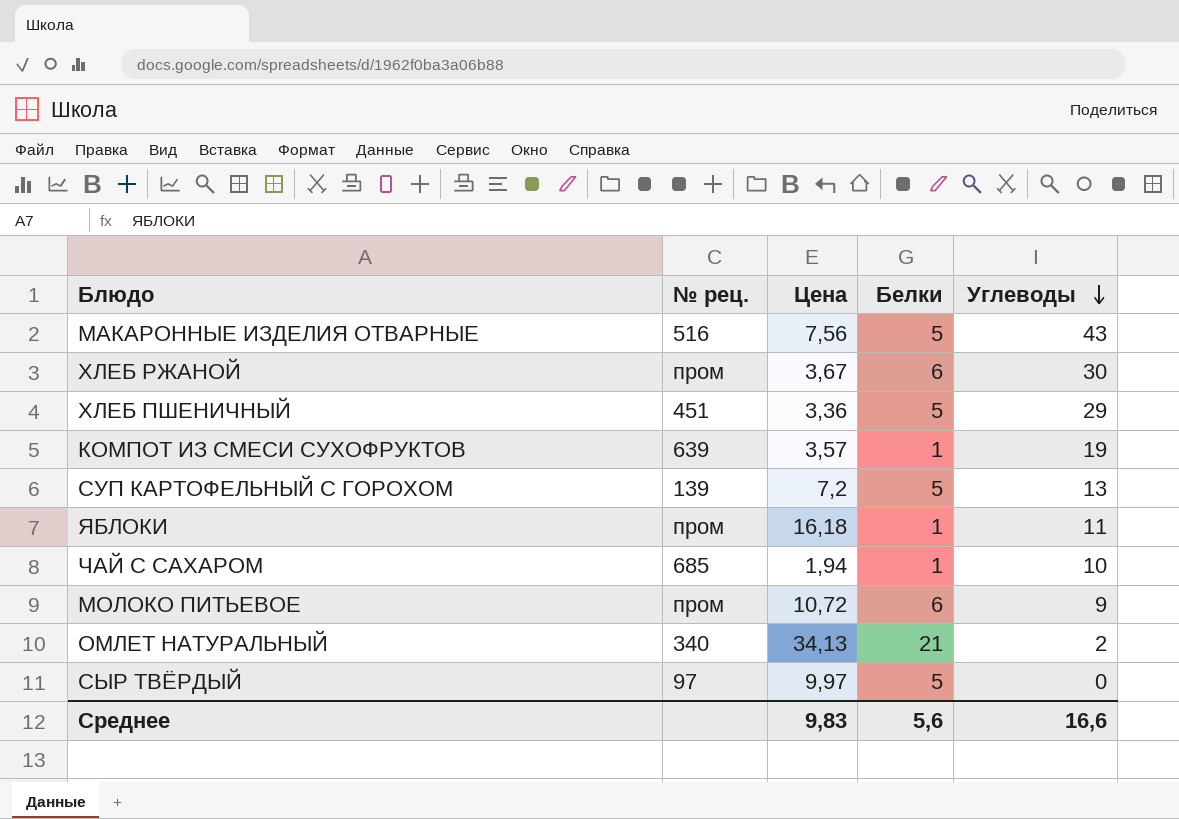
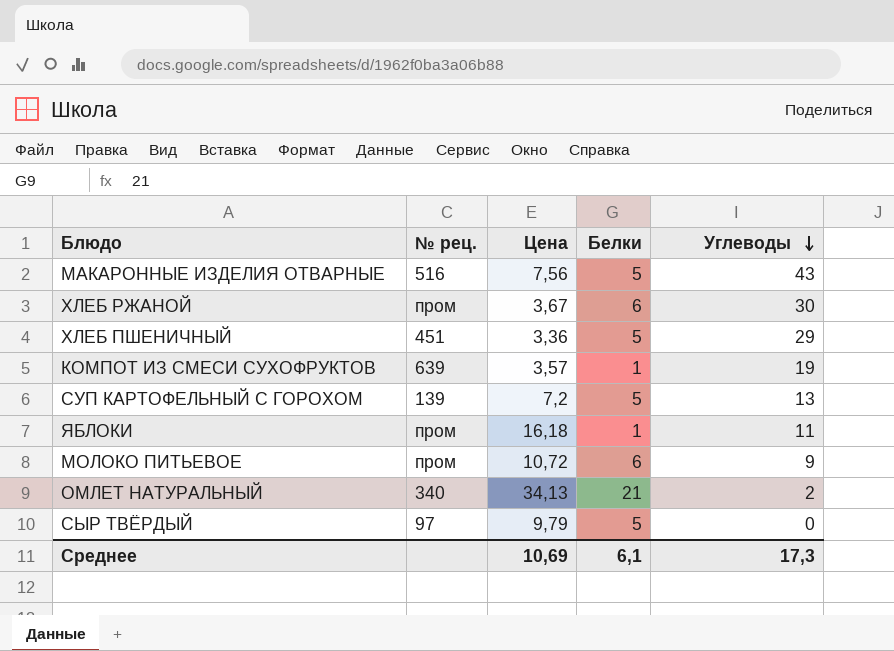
row ЧАЙ С САХАРОМ: 685 | 1,94 | 1 | 10 -> none
СЫР ТВЁРДЫЙ | Цена: 9,97 -> 9,79
Среднее | Цена: 9,83 -> 10,69
Среднее | Белки: 5,6 -> 6,1
Среднее | Углеводы: 16,6 -> 17,3

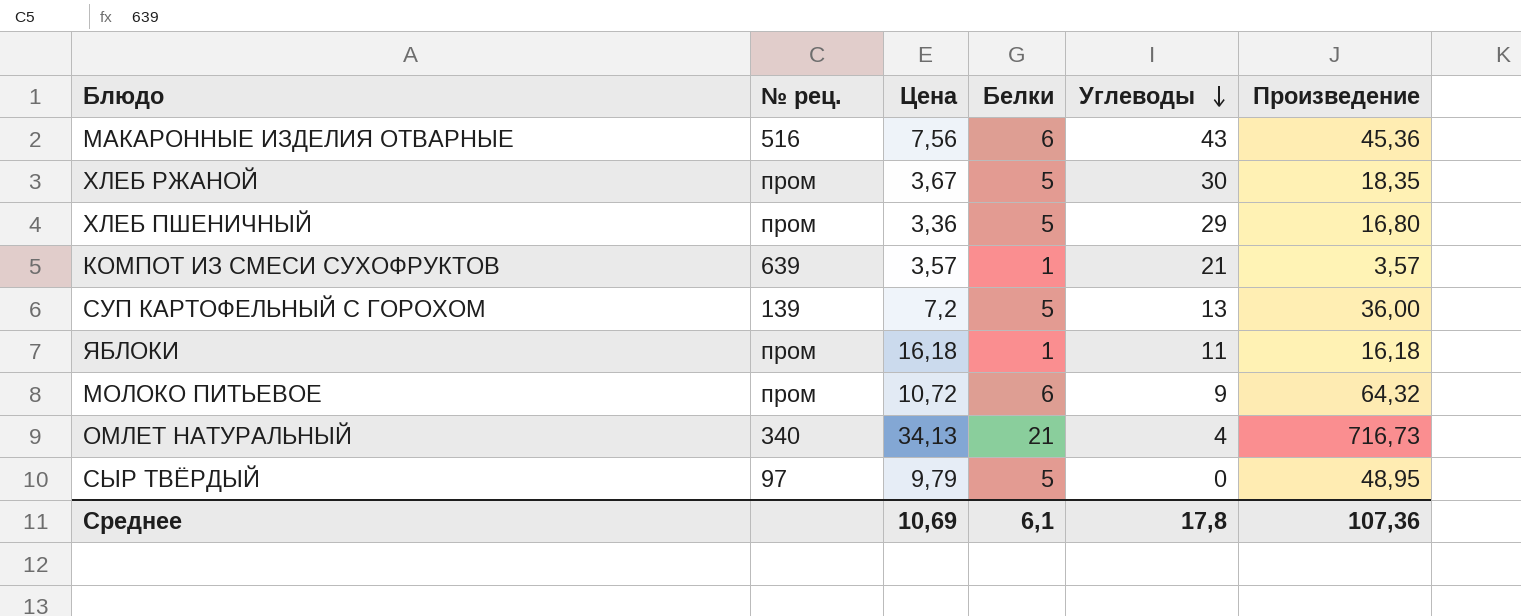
column Произведение | formula: none -> [Цена] * [Белки]
МАКАРОННЫЕ ИЗДЕЛИЯ ОТВАРНЫЕ | Белки: 5 -> 6
ХЛЕБ РЖАНОЙ | Белки: 6 -> 5
ХЛЕБ ПШЕНИЧНЫЙ | № рец.: 451 -> пром
КОМПОТ ИЗ СМЕСИ СУХОФРУКТОВ | Углеводы: 19 -> 21
ОМЛЕТ НАТУРАЛЬНЫЙ | Углеводы: 2 -> 4
Среднее | Углеводы: 17,3 -> 17,8

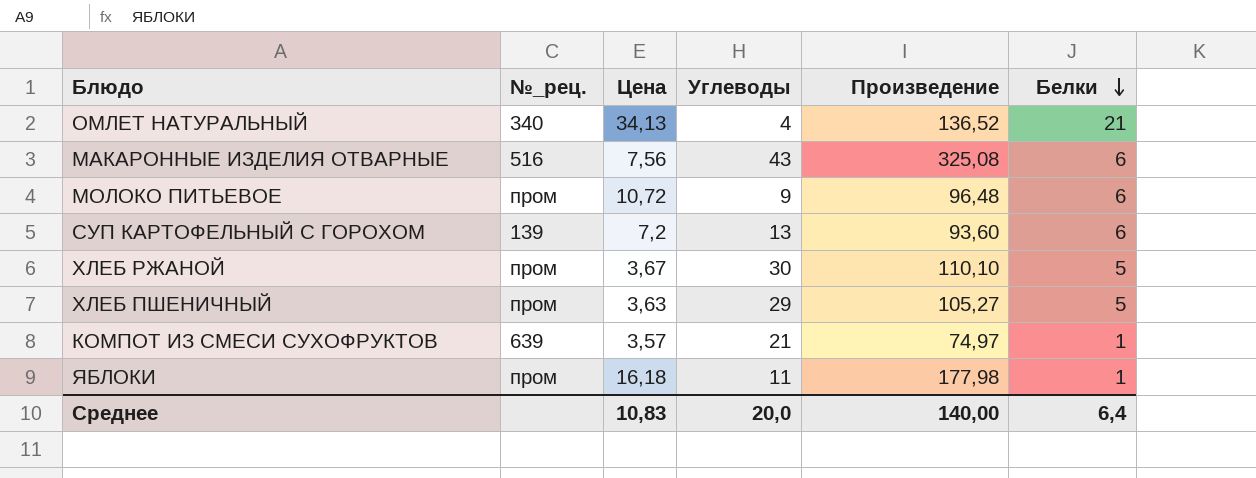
row order: Углеводы descending -> Белки descending
column name: № рец. -> №_рец.
column Произведение | formula: [Цена] * [Белки] -> [Цена] * [Углеводы]
column Белки | position: 4 -> 6
row СЫР ТВЁРДЫЙ: 97 | 9,79 | 5 | 0 | 48,95 -> none
СУП КАРТОФЕЛЬНЫЙ С ГОРОХОМ | Белки: 5 -> 6
ХЛЕБ ПШЕНИЧНЫЙ | Цена: 3,36 -> 3,63
Среднее | Цена: 10,69 -> 10,83
Среднее | Углеводы: 17,8 -> 20,0
Среднее | Произведение: 107,36 -> 140,00
Среднее | Белки: 6,1 -> 6,4

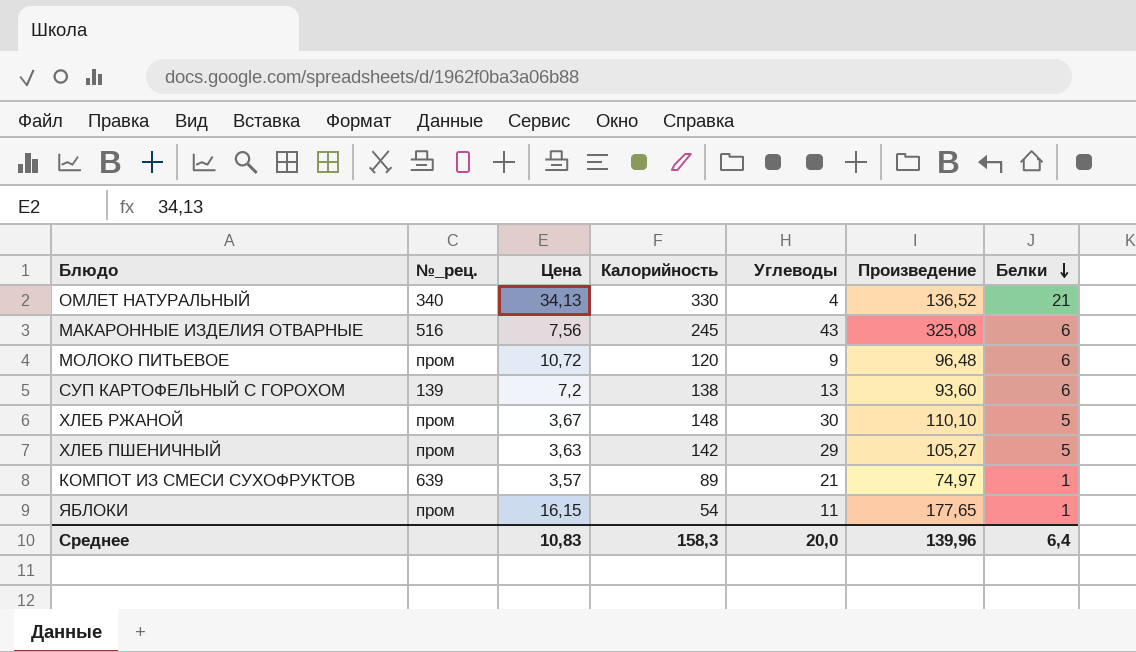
column Калорийность | position: none -> 4
ЯБЛОКИ | Цена: 16,18 -> 16,15
ЯБЛОКИ | Произведение: 177,98 -> 177,65
Среднее | Произведение: 140,00 -> 139,96

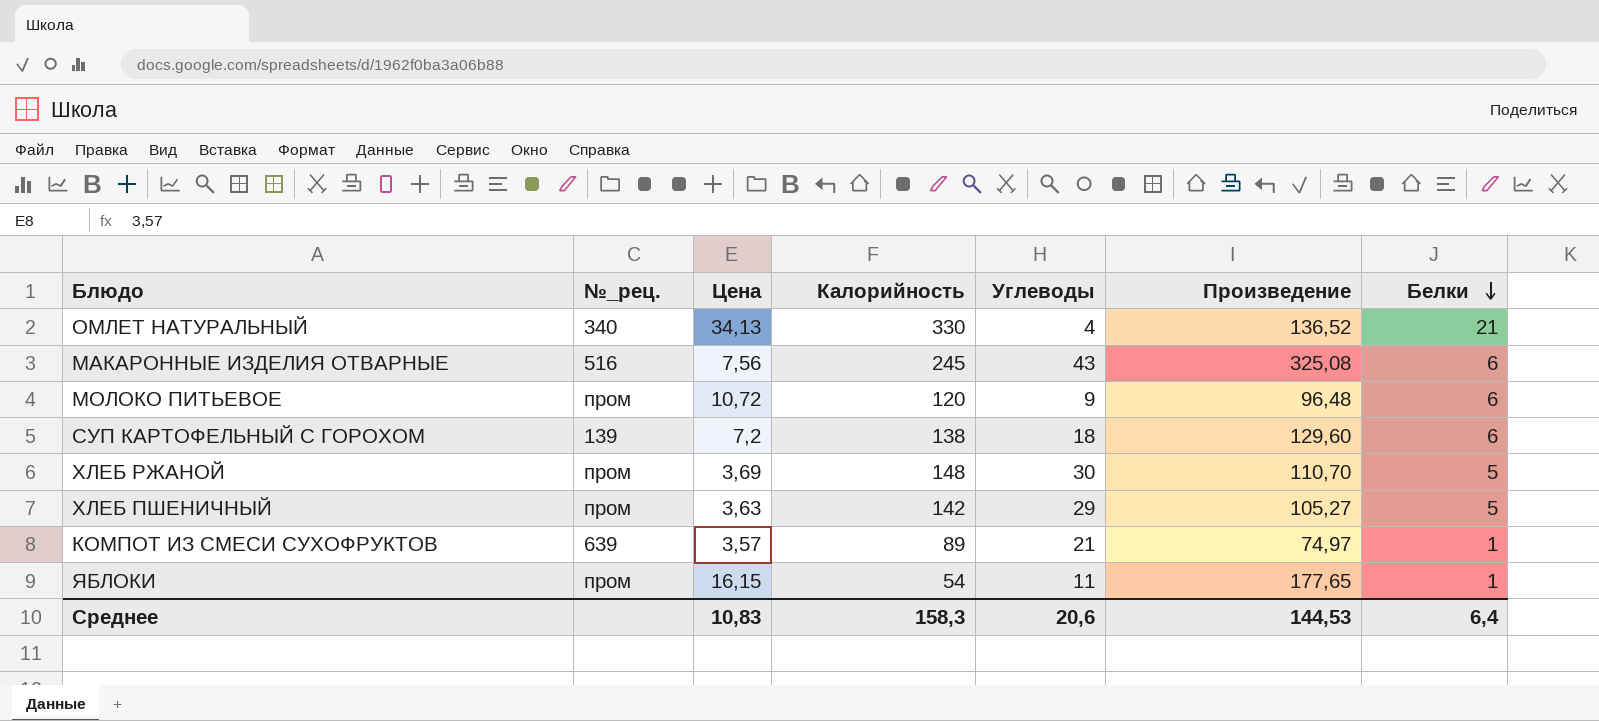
СУП КАРТОФЕЛЬНЫЙ С ГОРОХОМ | Углеводы: 13 -> 18
СУП КАРТОФЕЛЬНЫЙ С ГОРОХОМ | Произведение: 93,60 -> 129,60
ХЛЕБ РЖАНОЙ | Цена: 3,67 -> 3,69
ХЛЕБ РЖАНОЙ | Произведение: 110,10 -> 110,70
Среднее | Углеводы: 20,0 -> 20,6
Среднее | Произведение: 139,96 -> 144,53

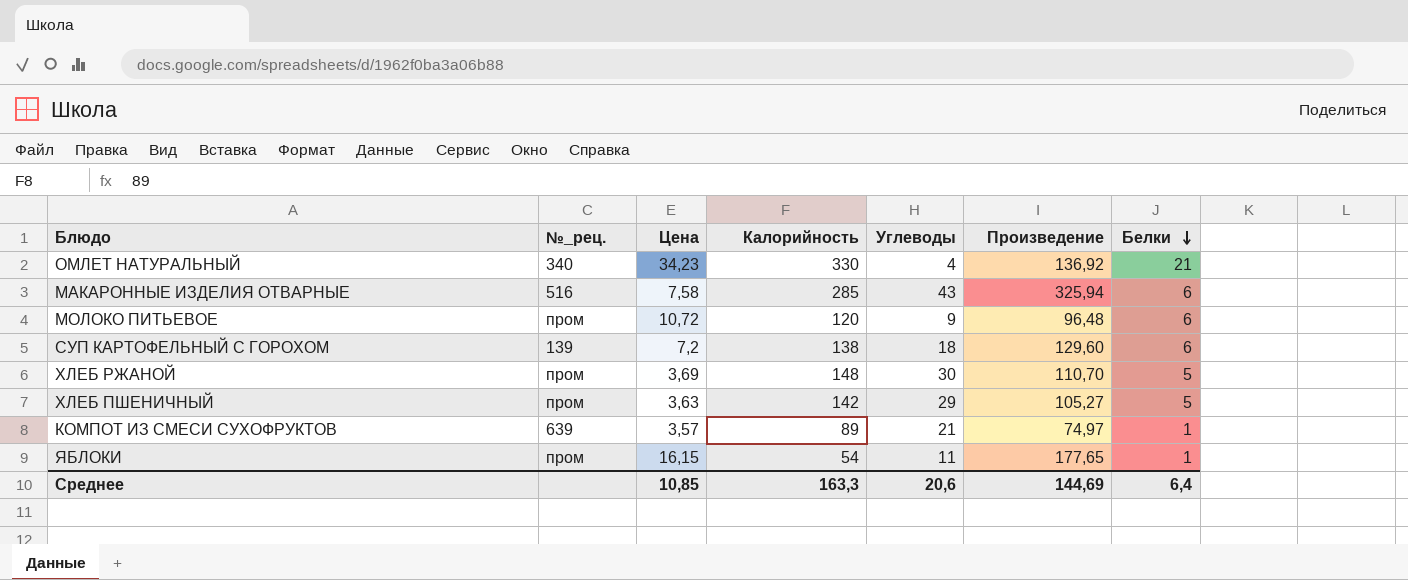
ОМЛЕТ НАТУРАЛЬНЫЙ | Цена: 34,13 -> 34,23
ОМЛЕТ НАТУРАЛЬНЫЙ | Произведение: 136,52 -> 136,92
МАКАРОННЫЕ ИЗДЕЛИЯ ОТВАРНЫЕ | Цена: 7,56 -> 7,58
МАКАРОННЫЕ ИЗДЕЛИЯ ОТВАРНЫЕ | Калорийность: 245 -> 285
МАКАРОННЫЕ ИЗДЕЛИЯ ОТВАРНЫЕ | Произведение: 325,08 -> 325,94
Среднее | Цена: 10,83 -> 10,85
Среднее | Калорийность: 158,3 -> 163,3
Среднее | Произведение: 144,53 -> 144,69

